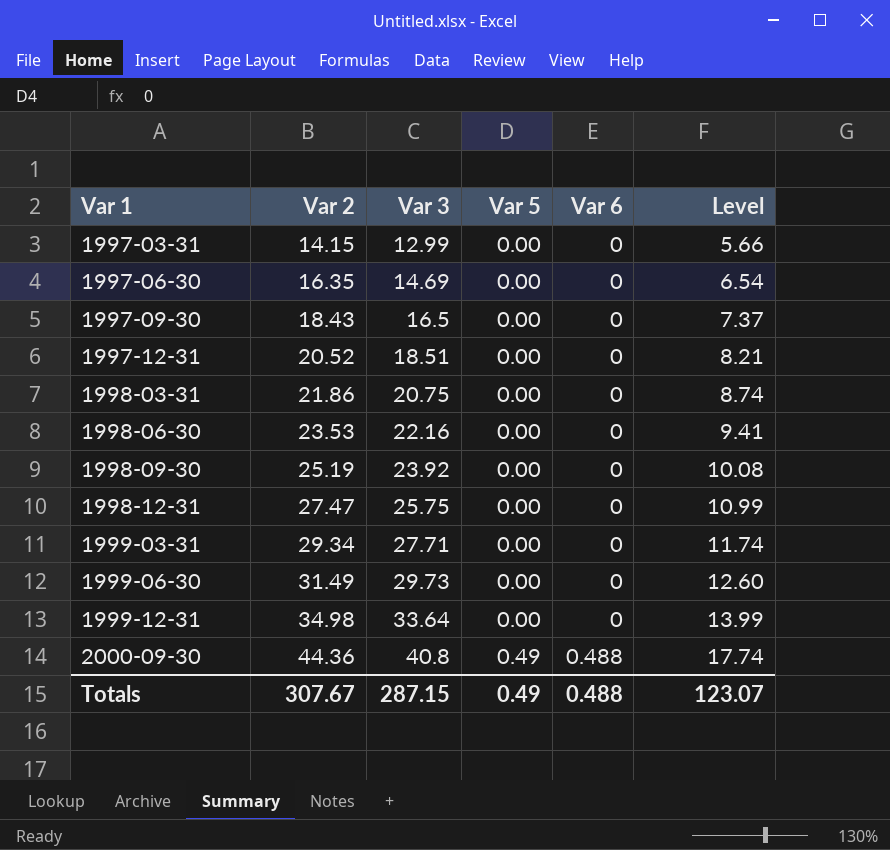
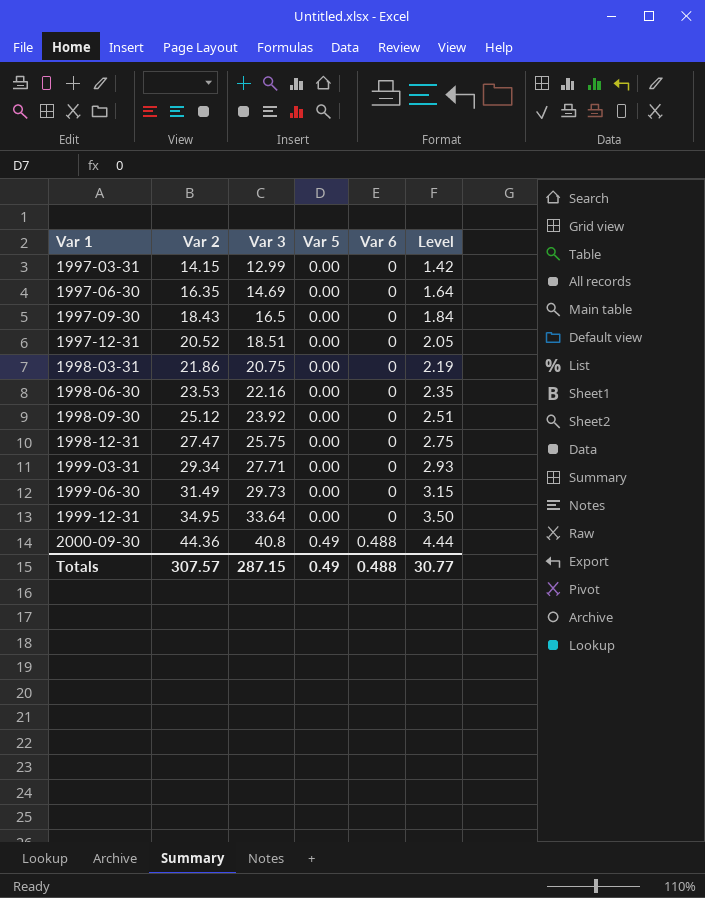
column Level | formula: [Var 2] * 0.4 -> [Var 2] * 0.1
1998-09-30 | Var 2: 25.19 -> 25.12
1999-12-31 | Var 2: 34.98 -> 34.95
Totals | Var 2: 307.67 -> 307.57
Totals | Level: 123.07 -> 30.77

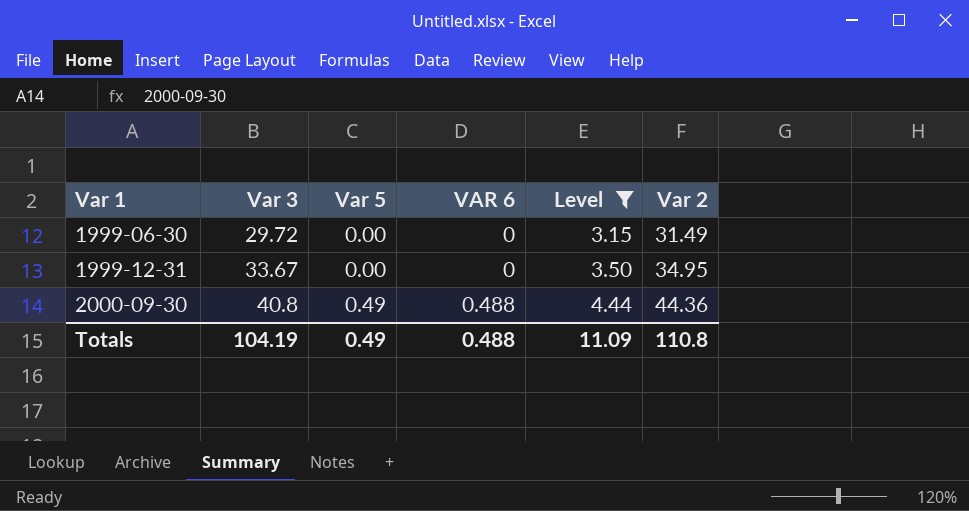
filter: none -> Level >= 3.15
column name: Var 6 -> VAR 6
column Var 2 | position: 2 -> 6
1999-06-30 | Var 3: 29.73 -> 29.72
1999-12-31 | Var 3: 33.64 -> 33.67
Totals | Var 3: 287.15 -> 104.19
Totals | Level: 30.77 -> 11.09
Totals | Var 2: 307.57 -> 110.8

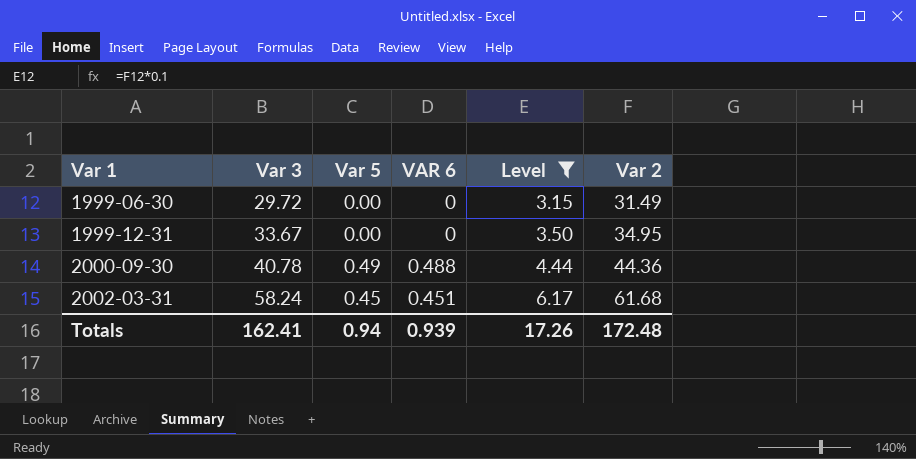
2000-09-30 | Var 3: 40.8 -> 40.78
row 2002-03-31: none -> 58.24 | 0.45 | 0.451 | 6.17 | 61.68
Totals | Var 3: 104.19 -> 162.41
Totals | Var 5: 0.49 -> 0.94
Totals | VAR 6: 0.488 -> 0.939
Totals | Level: 11.09 -> 17.26
Totals | Var 2: 110.8 -> 172.48

